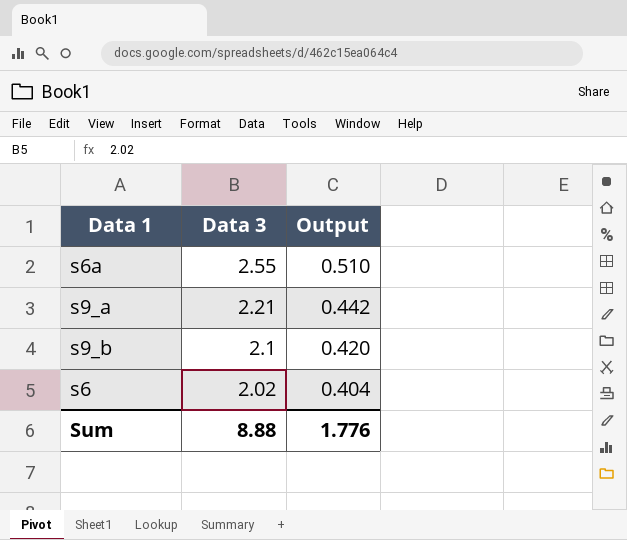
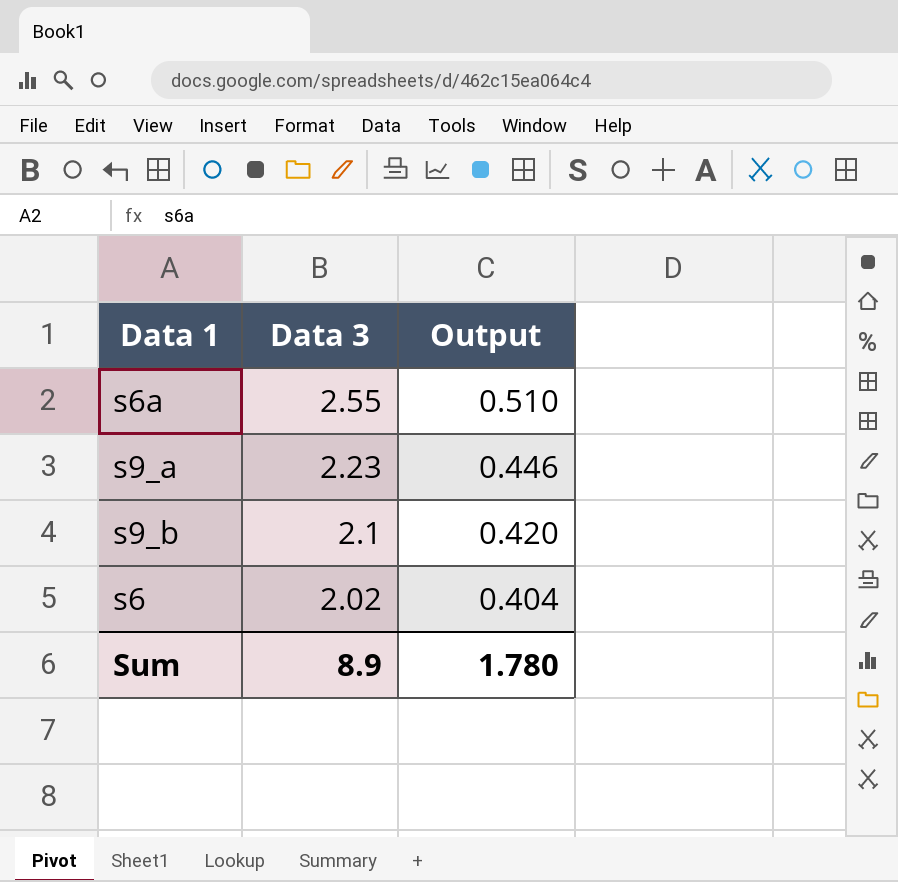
s9_a | Data 3: 2.21 -> 2.23
s9_a | Output: 0.442 -> 0.446
Sum | Data 3: 8.88 -> 8.9
Sum | Output: 1.776 -> 1.780

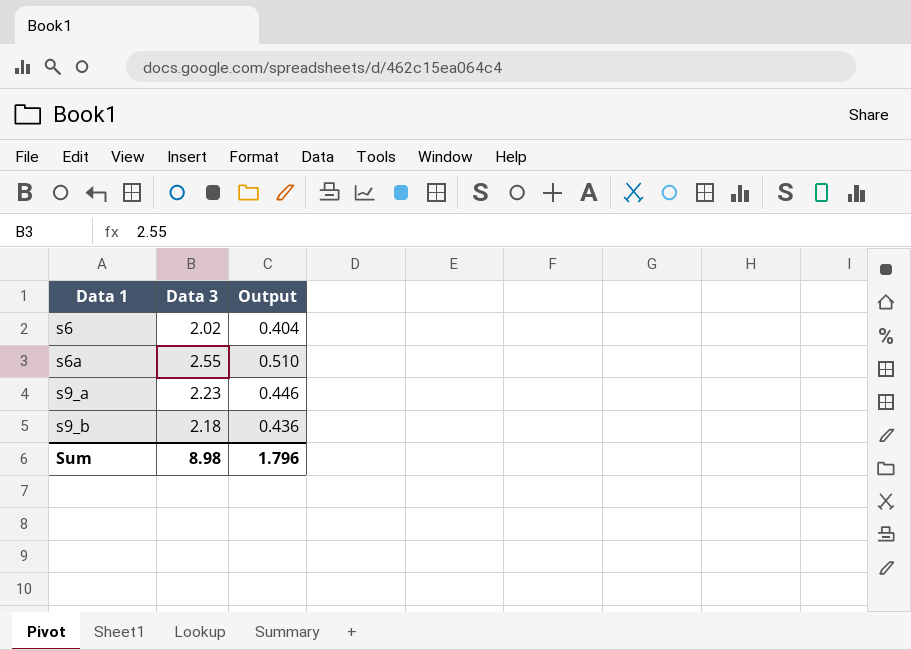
row order: Data 3 descending -> Data 1 ascending
s9_b | Data 3: 2.1 -> 2.18
s9_b | Output: 0.420 -> 0.436
Sum | Data 3: 8.9 -> 8.98
Sum | Output: 1.780 -> 1.796

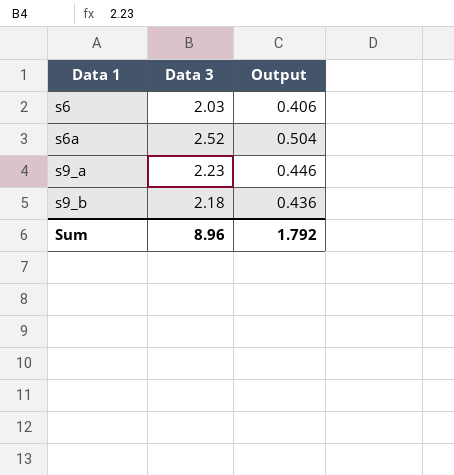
s6 | Data 3: 2.02 -> 2.03
s6 | Output: 0.404 -> 0.406
s6a | Data 3: 2.55 -> 2.52
s6a | Output: 0.510 -> 0.504
Sum | Data 3: 8.98 -> 8.96
Sum | Output: 1.796 -> 1.792

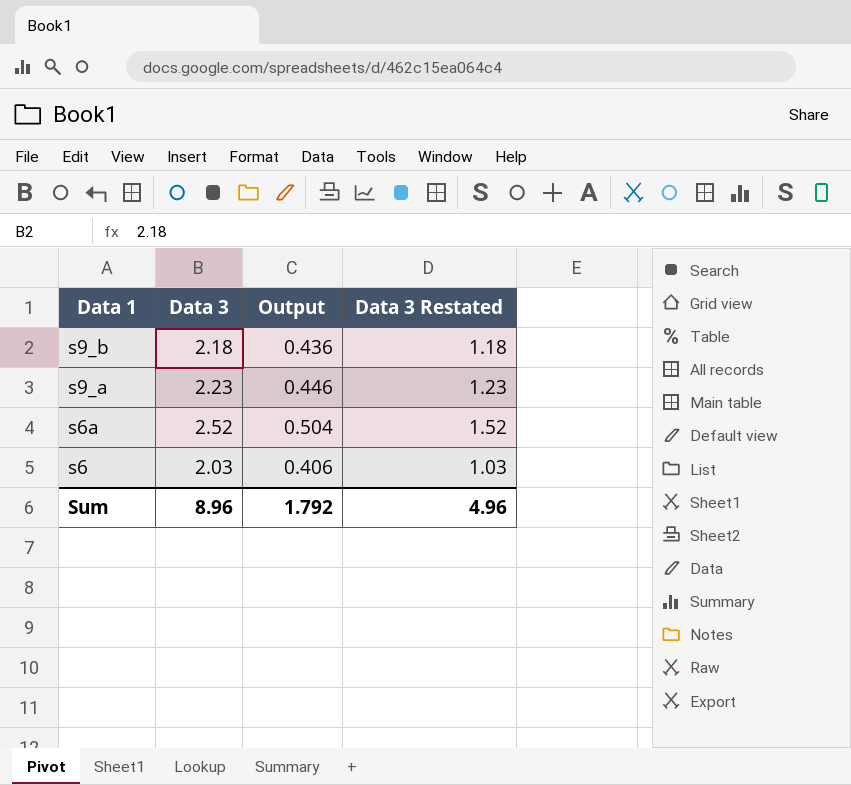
row order: Data 1 ascending -> Data 1 descending
column Data 3 Restated | formula: none -> [Data 3] - 1

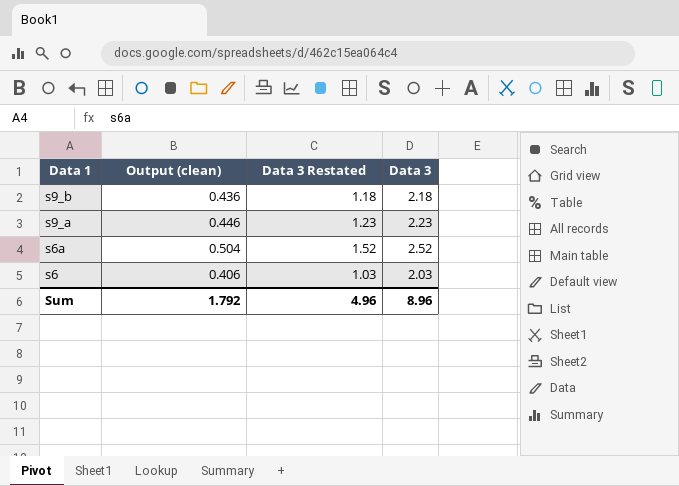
column name: Output -> Output (clean)
column Data 3 | position: 2 -> 4

